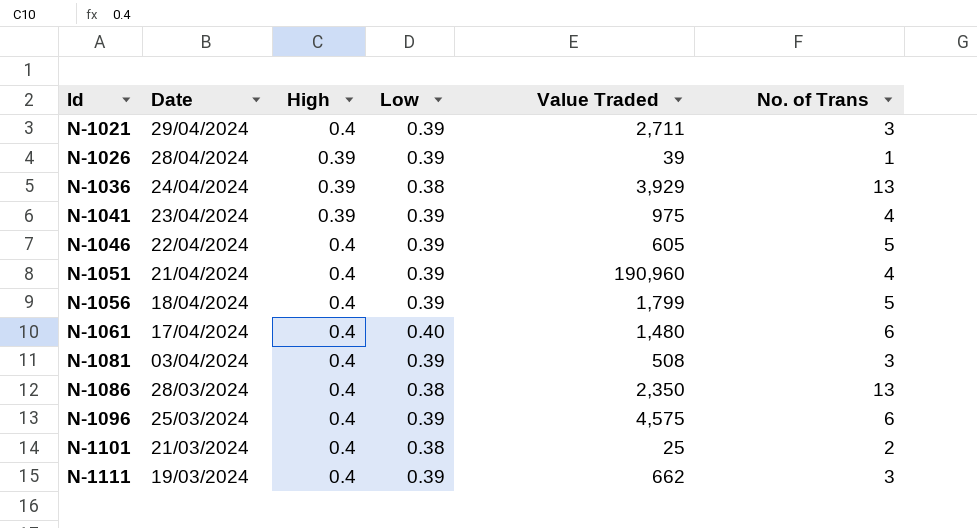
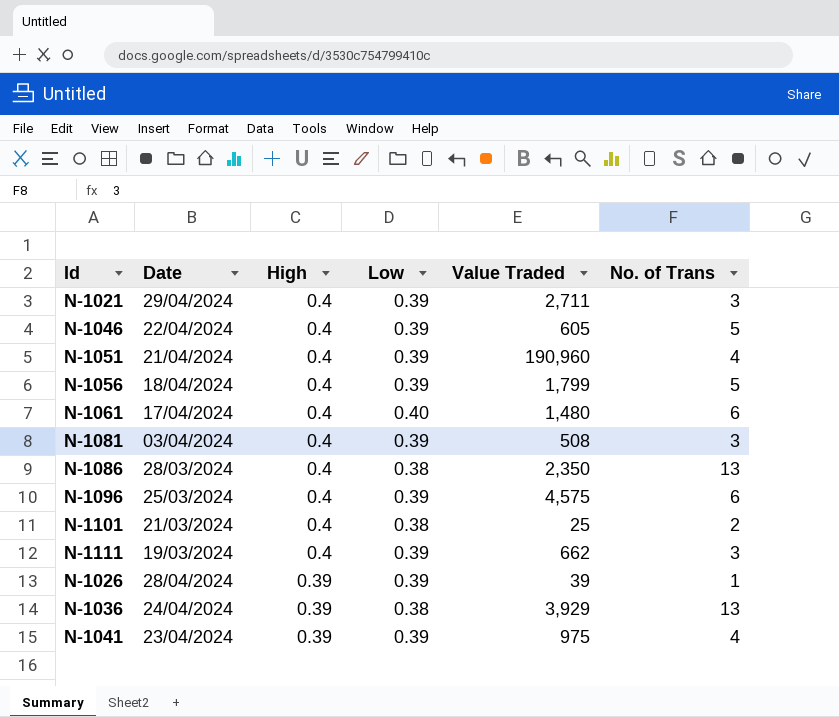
row order: Id ascending -> High descending

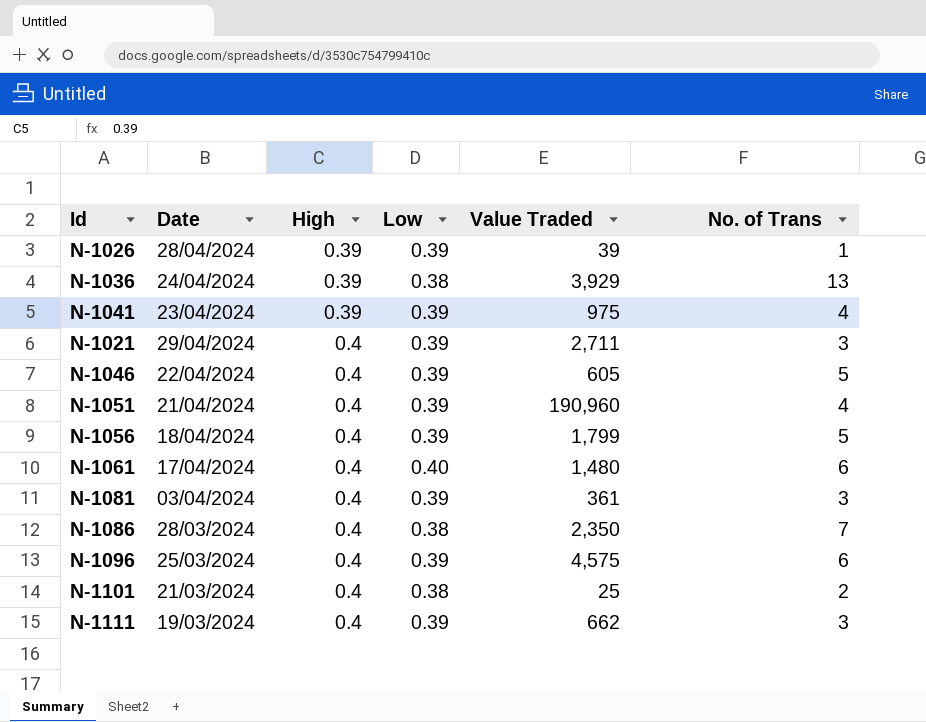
row order: High descending -> High ascending
N-1081 | Value Traded: 508 -> 361
N-1086 | No. of Trans: 13 -> 7

